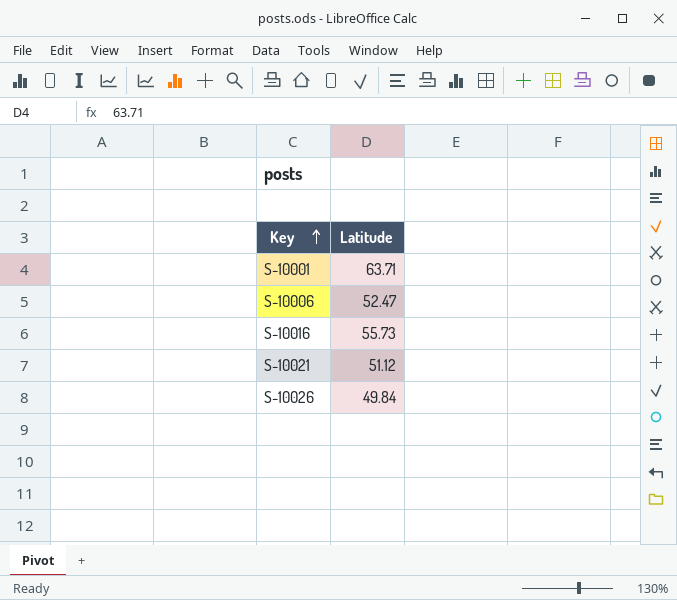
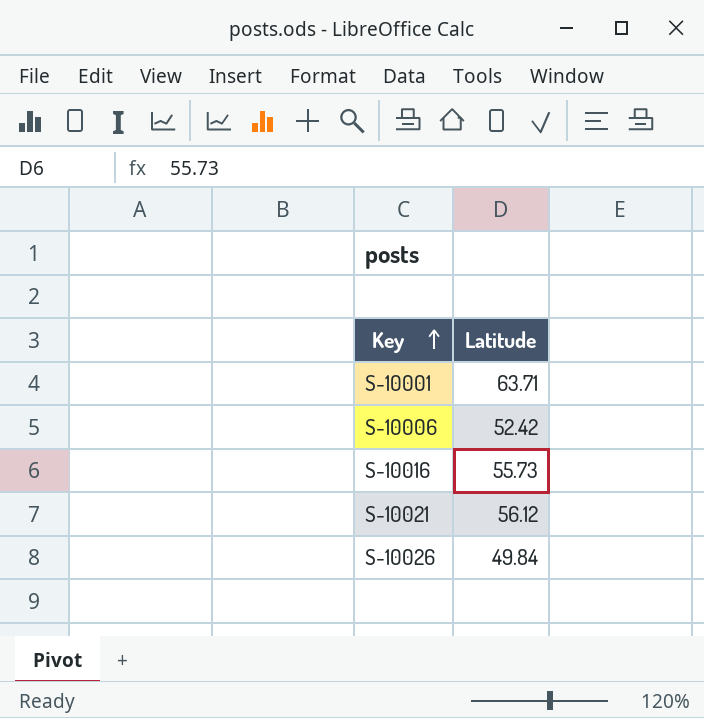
S-10006 | Latitude: 52.47 -> 52.42
S-10021 | Latitude: 51.12 -> 56.12

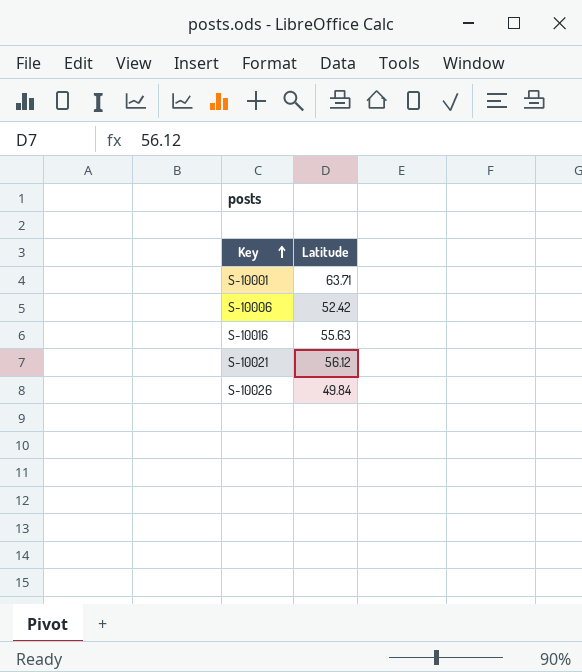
S-10016 | Latitude: 55.73 -> 55.63

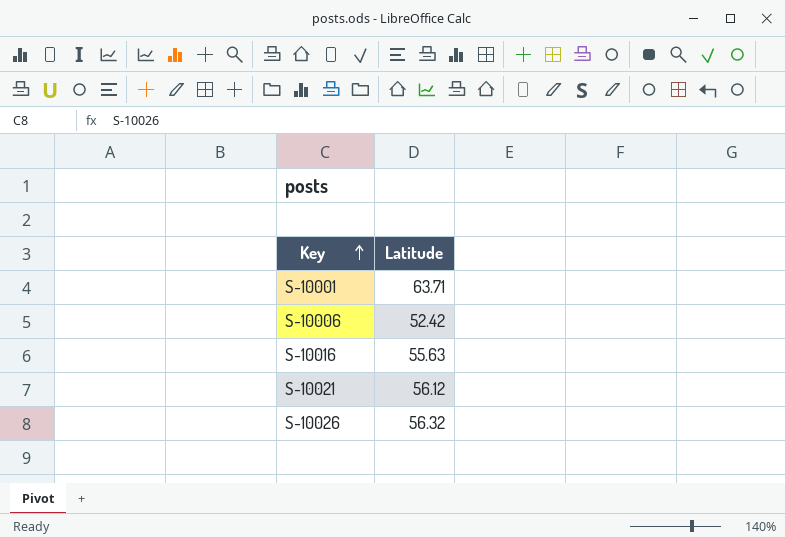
S-10026 | Latitude: 49.84 -> 56.32

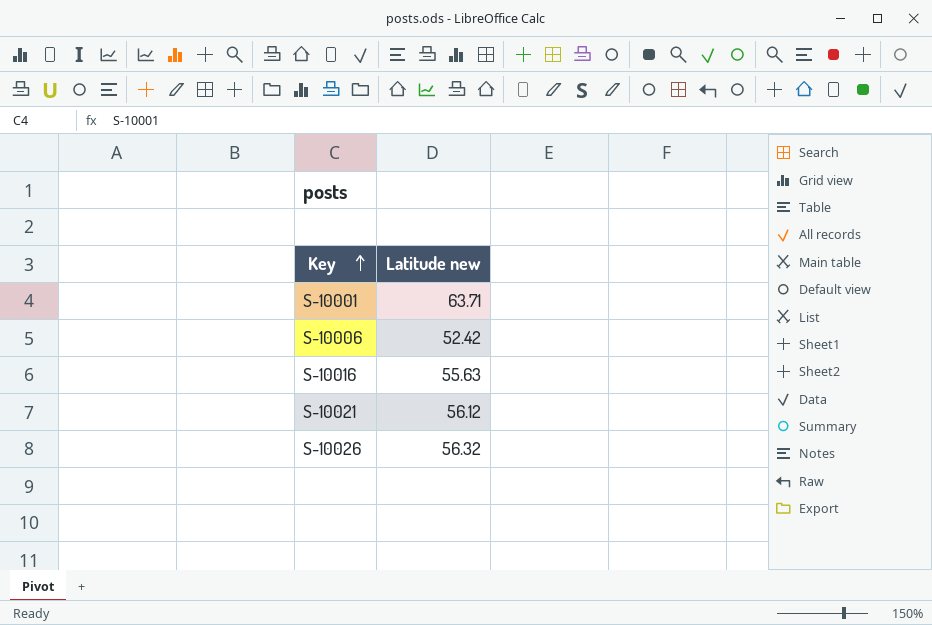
column name: Latitude -> Latitude new

